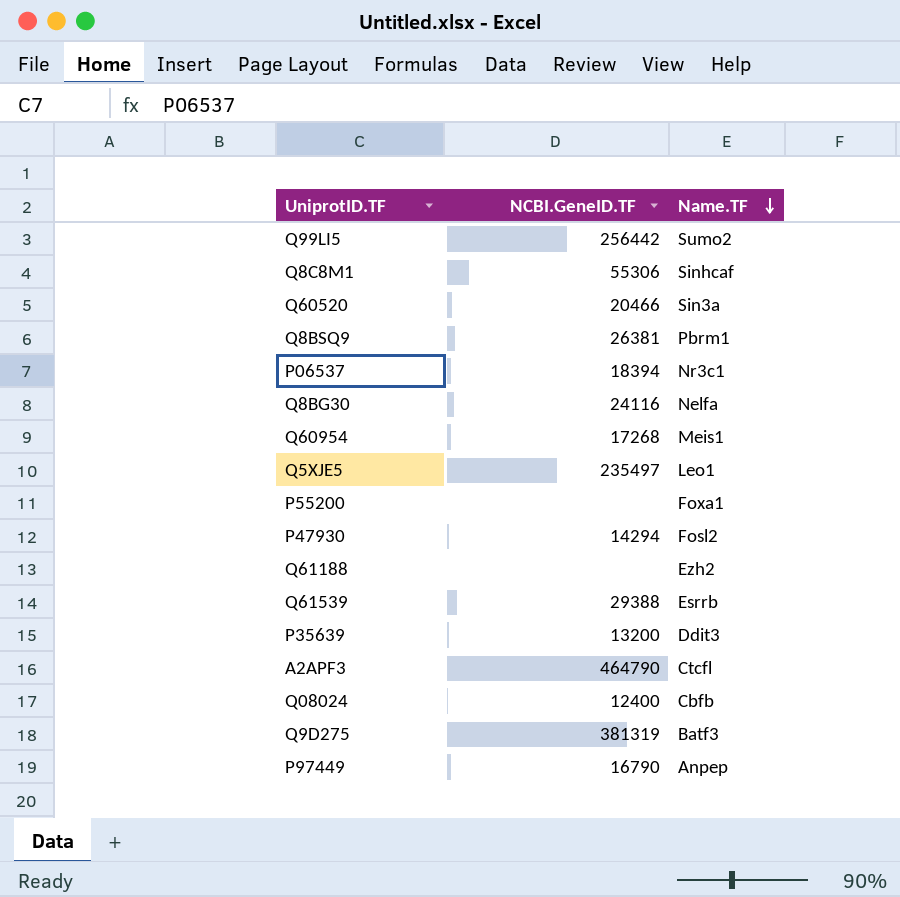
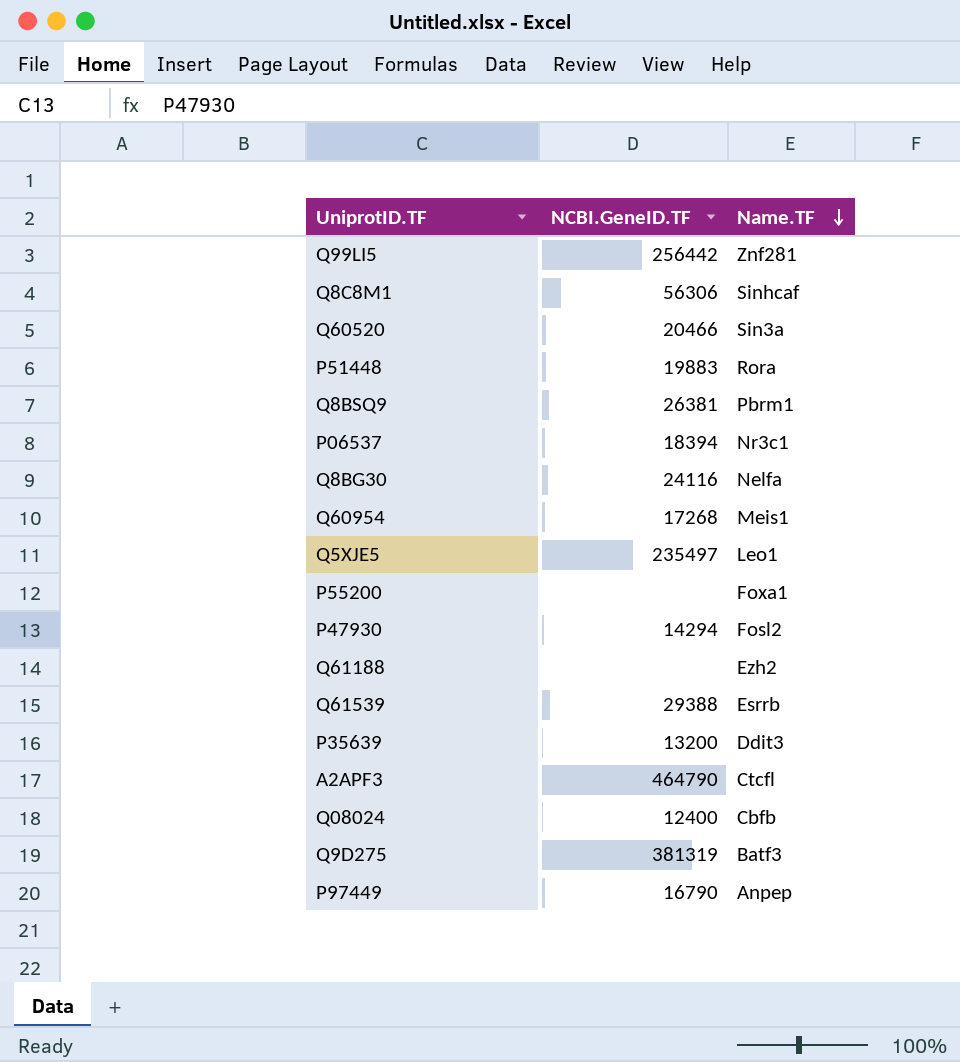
Q99LI5 | Name.TF: Sumo2 -> Znf281
Q8C8M1 | NCBI.GeneID.TF: 55306 -> 56306
row P51448: none -> 19883 | Rora

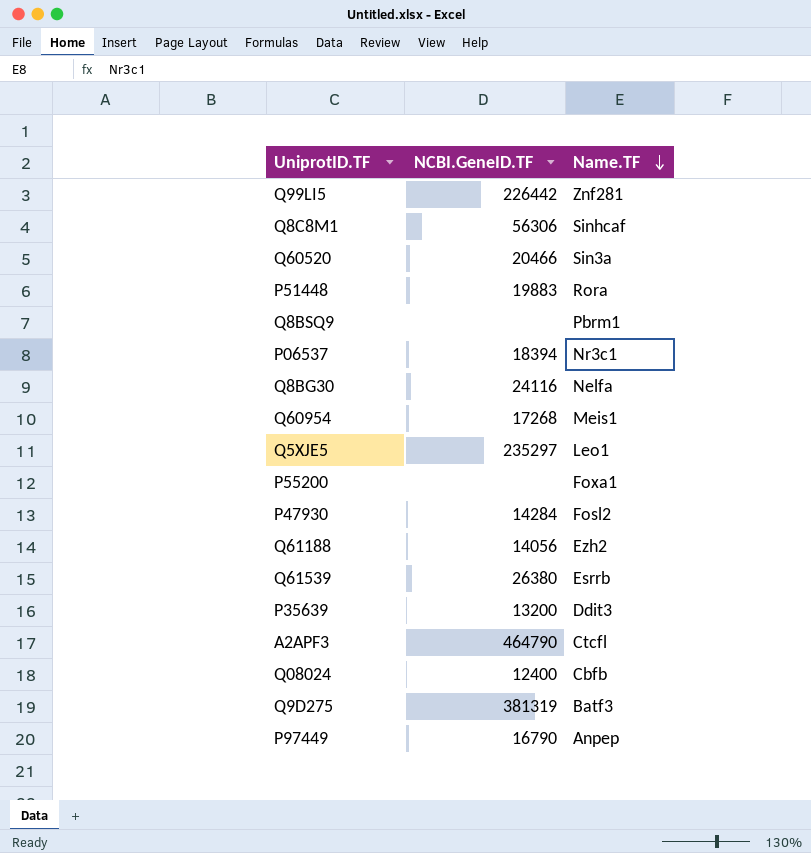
Q99LI5 | NCBI.GeneID.TF: 256442 -> 226442
Q8BSQ9 | NCBI.GeneID.TF: 26381 -> none
Q5XJE5 | NCBI.GeneID.TF: 235497 -> 235297
P47930 | NCBI.GeneID.TF: 14294 -> 14284
Q61188 | NCBI.GeneID.TF: none -> 14056
Q61539 | NCBI.GeneID.TF: 29388 -> 26380

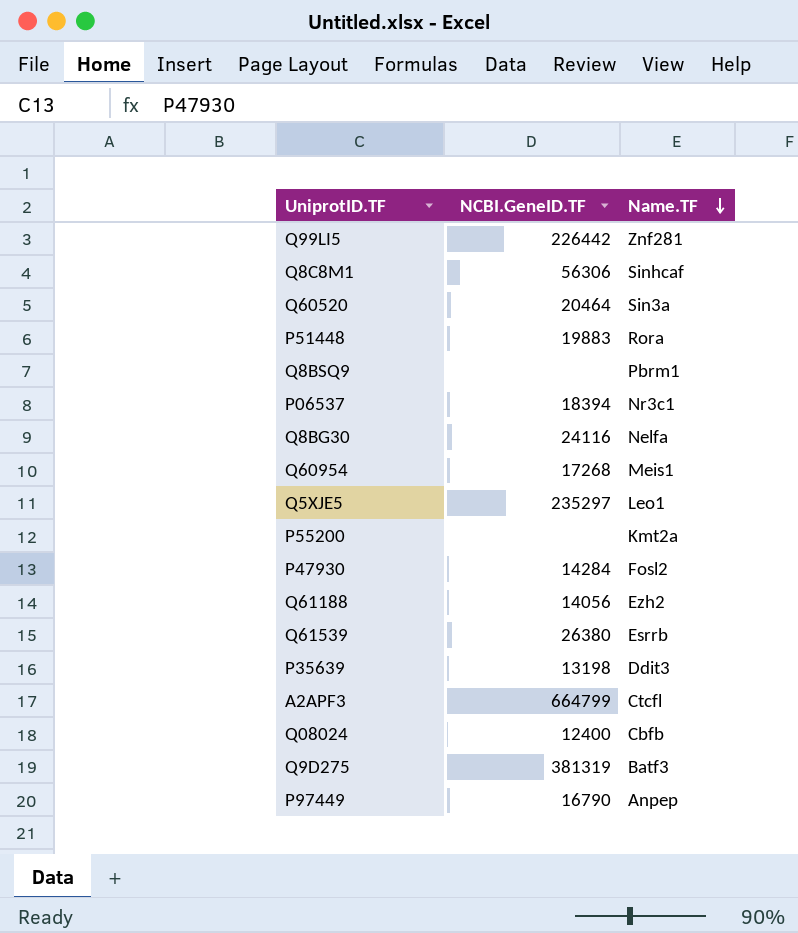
Q60520 | NCBI.GeneID.TF: 20466 -> 20464
P55200 | Name.TF: Foxa1 -> Kmt2a
P35639 | NCBI.GeneID.TF: 13200 -> 13198
A2APF3 | NCBI.GeneID.TF: 464790 -> 664799

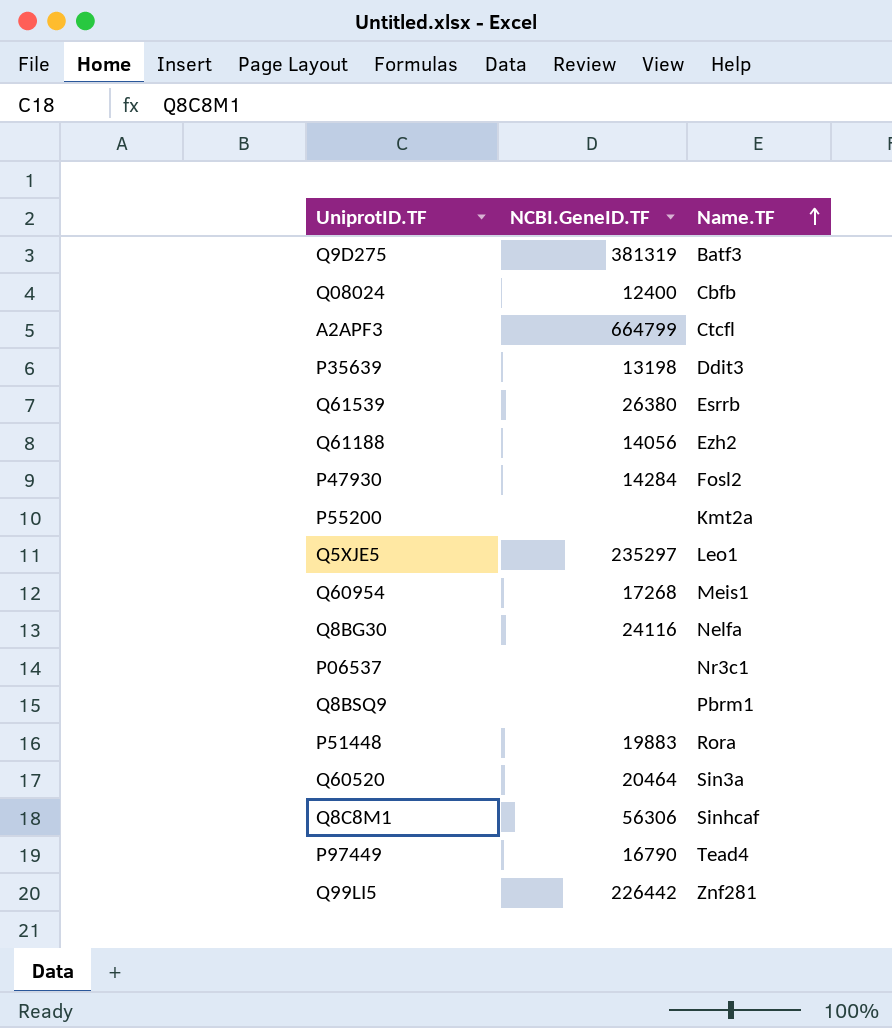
row order: Name.TF descending -> Name.TF ascending
P06537 | NCBI.GeneID.TF: 18394 -> none
P97449 | Name.TF: Anpep -> Tead4

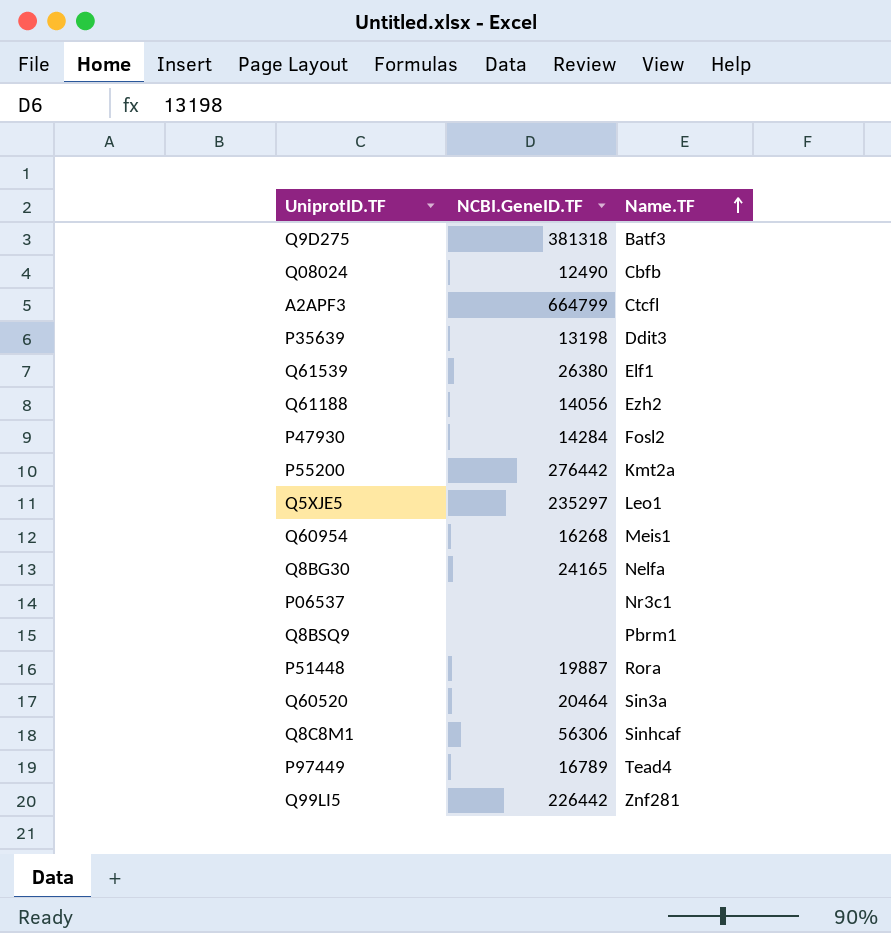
Q9D275 | NCBI.GeneID.TF: 381319 -> 381318
Q08024 | NCBI.GeneID.TF: 12400 -> 12490
Q61539 | Name.TF: Esrrb -> Elf1
P55200 | NCBI.GeneID.TF: none -> 276442
Q60954 | NCBI.GeneID.TF: 17268 -> 16268
Q8BG30 | NCBI.GeneID.TF: 24116 -> 24165
P51448 | NCBI.GeneID.TF: 19883 -> 19887
P97449 | NCBI.GeneID.TF: 16790 -> 16789

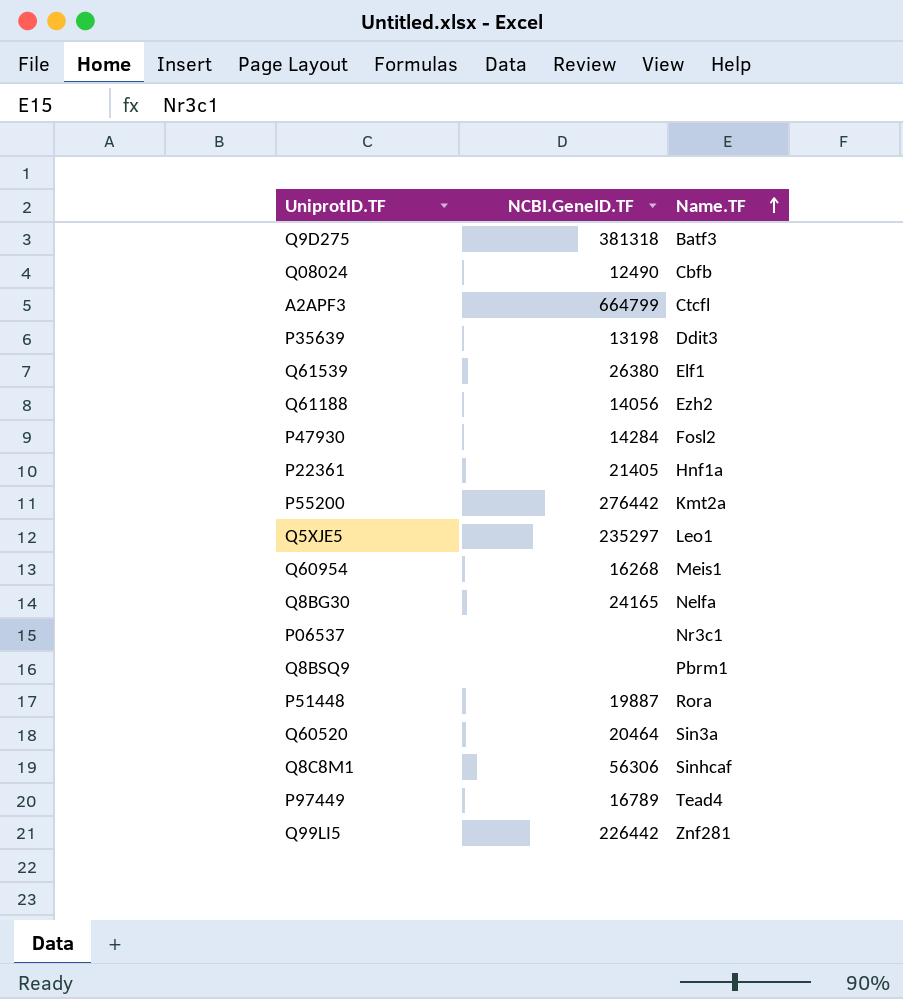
row P22361: none -> 21405 | Hnf1a

